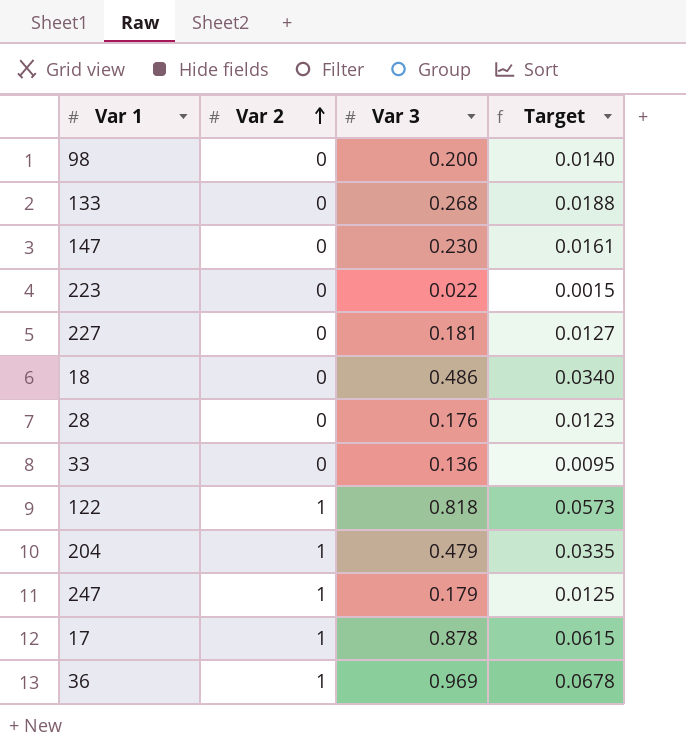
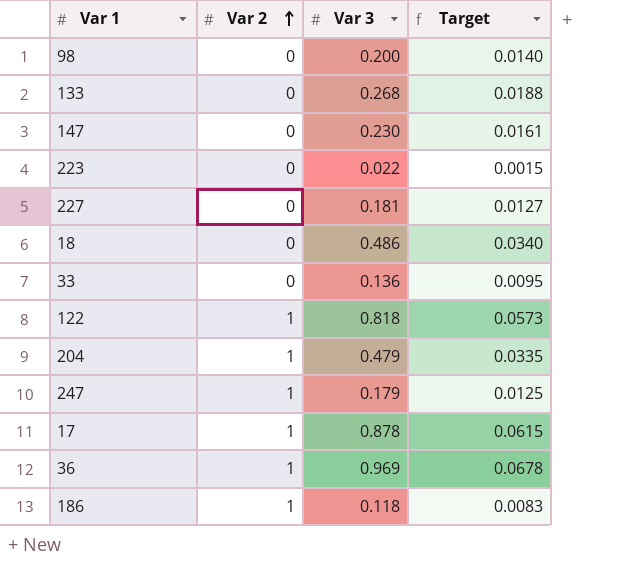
row 28: 0 | 0.176 | 0.0123 -> none
row 186: none -> 1 | 0.118 | 0.0083

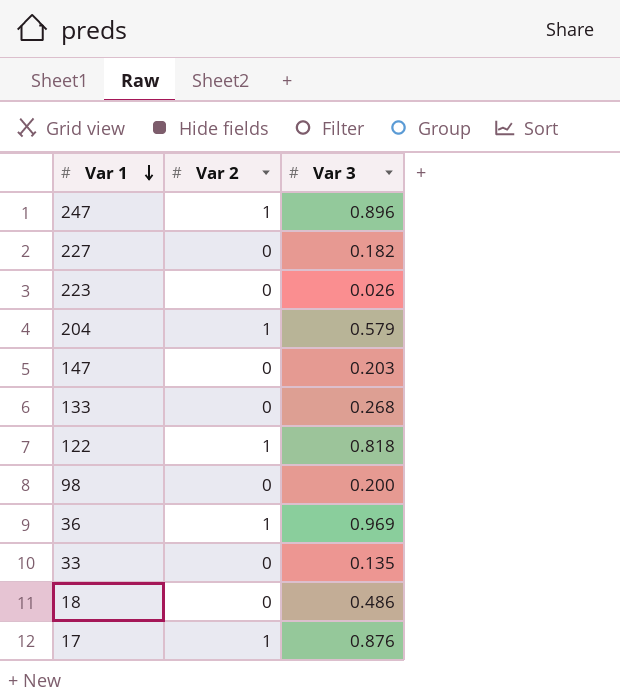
row order: Var 2 ascending -> Var 1 descending
column Target | formula: [Var 3] * 0.07 -> none
row 186: 1 | 0.118 | 0.0083 -> none
247 | Var 3: 0.179 -> 0.896
227 | Var 3: 0.181 -> 0.182
223 | Var 3: 0.022 -> 0.026
204 | Var 3: 0.479 -> 0.579
147 | Var 3: 0.230 -> 0.203
33 | Var 3: 0.136 -> 0.135
17 | Var 3: 0.878 -> 0.876

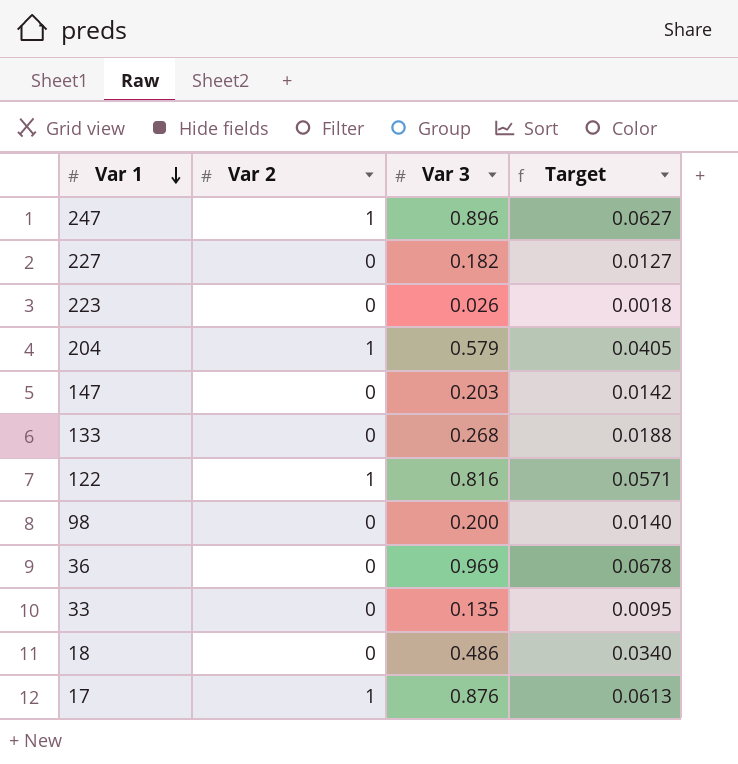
column Target | formula: none -> [Var 3] * 0.07
122 | Var 3: 0.818 -> 0.816
36 | Var 2: 1 -> 0

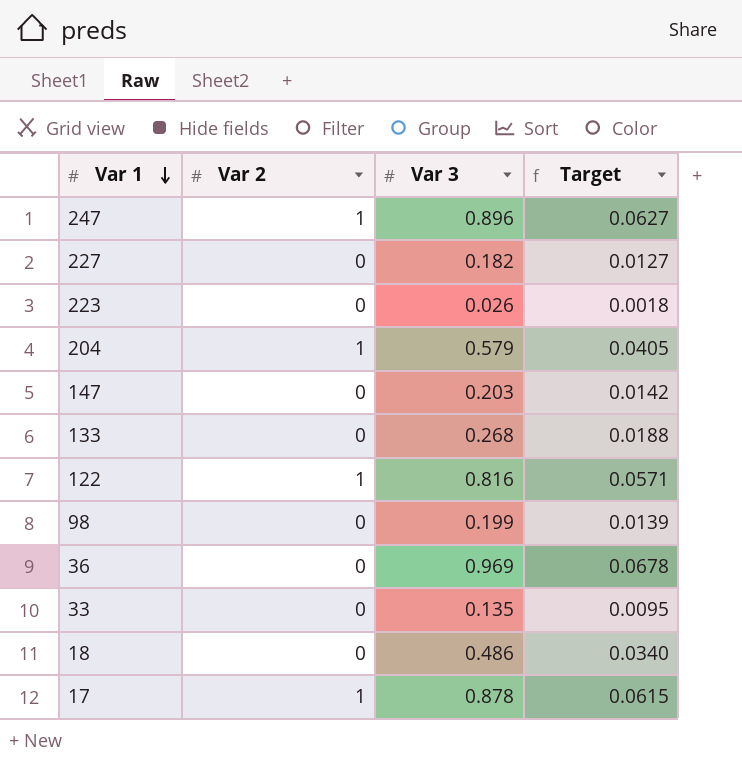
98 | Var 3: 0.200 -> 0.199
98 | Target: 0.0140 -> 0.0139
17 | Var 3: 0.876 -> 0.878
17 | Target: 0.0613 -> 0.0615

